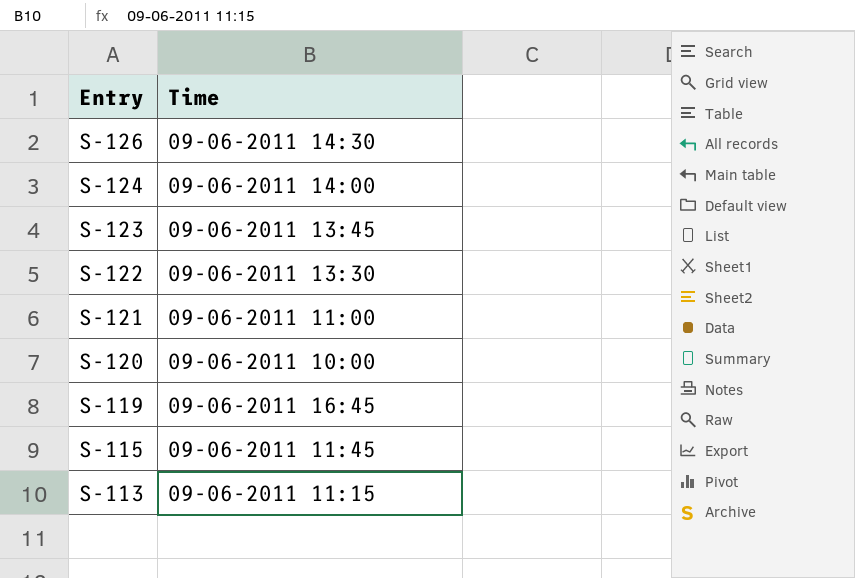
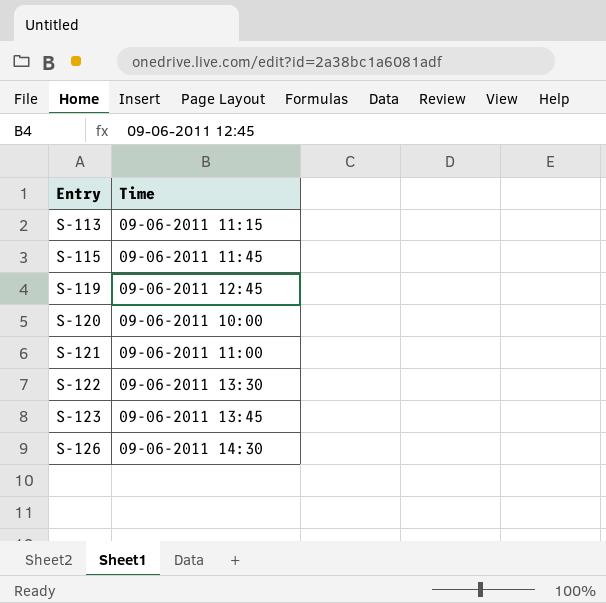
row order: Entry descending -> Entry ascending
row S-124: 09-06-2011 14:00 -> none
S-119 | Time: 09-06-2011 16:45 -> 09-06-2011 12:45

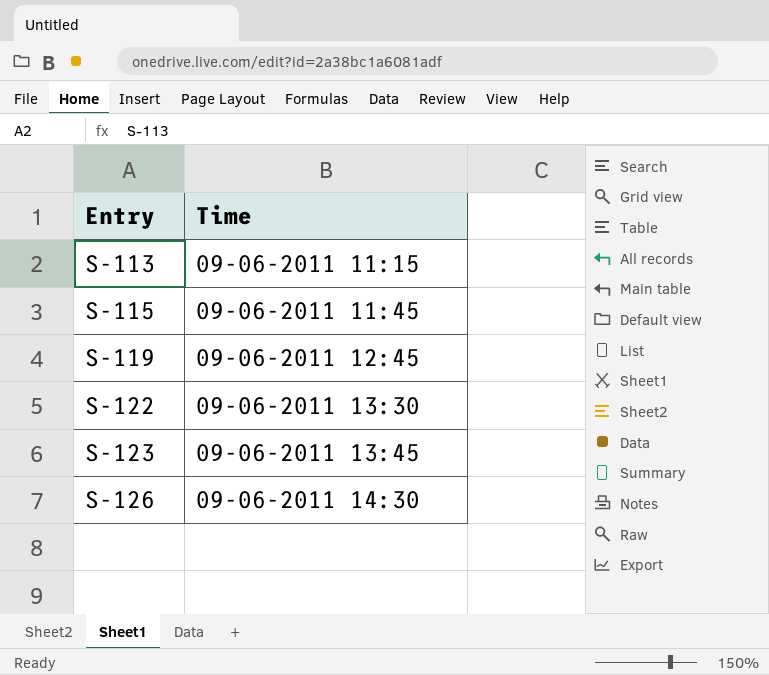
row S-120: 09-06-2011 10:00 -> none
row S-121: 09-06-2011 11:00 -> none

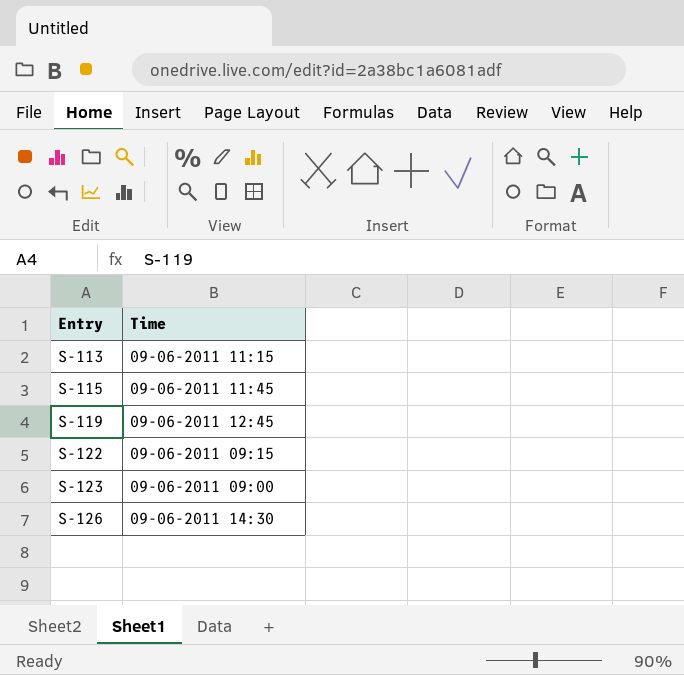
S-122 | Time: 09-06-2011 13:30 -> 09-06-2011 09:15
S-123 | Time: 09-06-2011 13:45 -> 09-06-2011 09:00

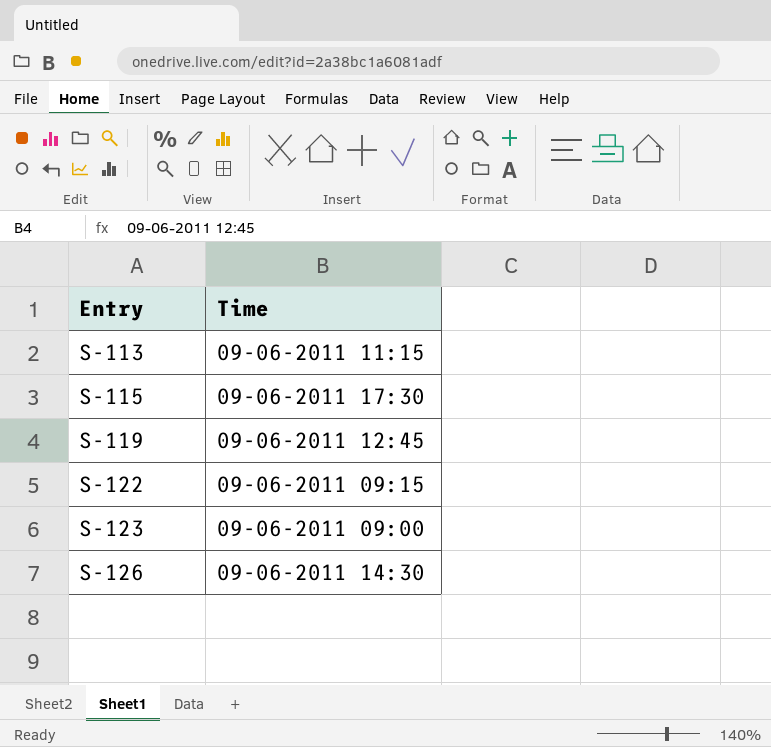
S-115 | Time: 09-06-2011 11:45 -> 09-06-2011 17:30

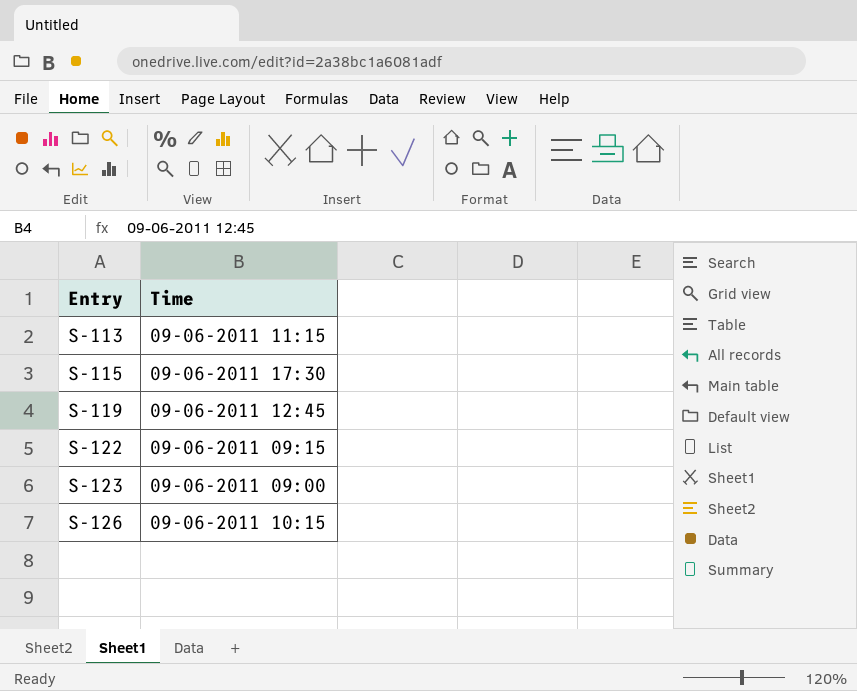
S-126 | Time: 09-06-2011 14:30 -> 09-06-2011 10:15

